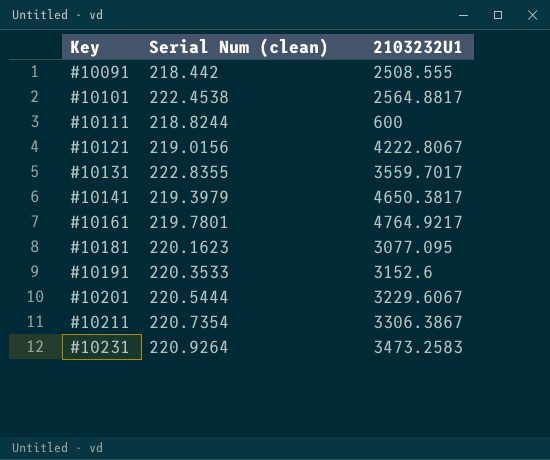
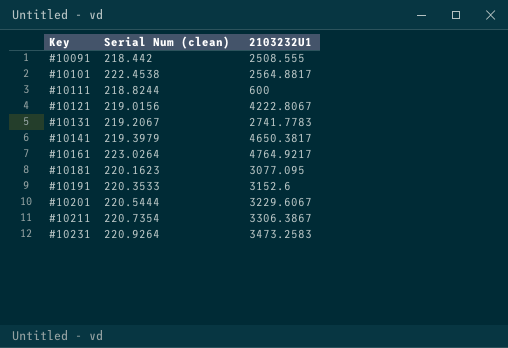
#10131 | Serial Num (clean): 222.8355 -> 219.2067
#10131 | 2103232U1: 3559.7017 -> 2741.7783
#10161 | Serial Num (clean): 219.7801 -> 223.0264

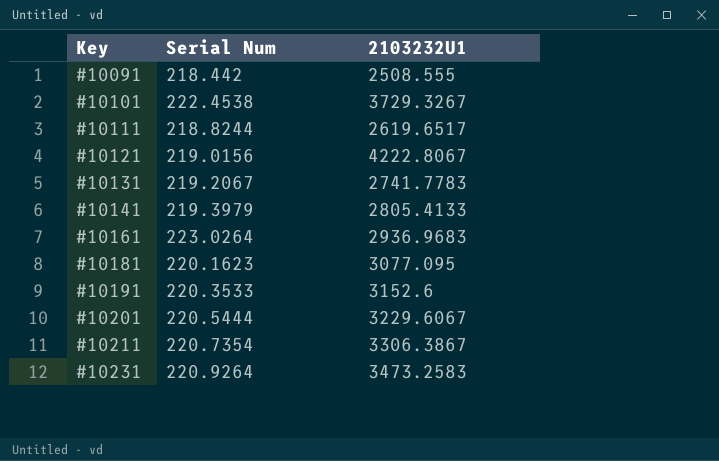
column name: Serial Num (clean) -> Serial Num
#10101 | 2103232U1: 2564.8817 -> 3729.3267
#10111 | 2103232U1: 600 -> 2619.6517
#10141 | 2103232U1: 4650.3817 -> 2805.4133
#10161 | 2103232U1: 4764.9217 -> 2936.9683

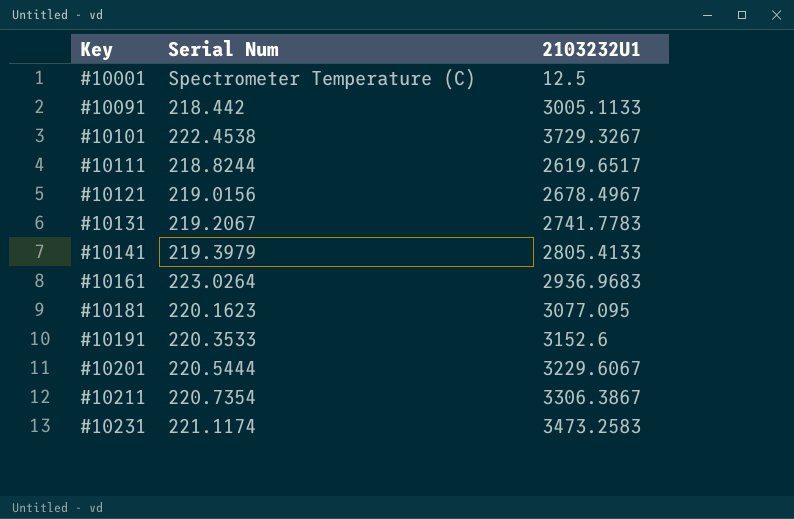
row #10001: none -> Spectrometer Temperature (C) | 12.5
#10091 | 2103232U1: 2508.555 -> 3005.1133
#10121 | 2103232U1: 4222.8067 -> 2678.4967
#10231 | Serial Num: 220.9264 -> 221.1174

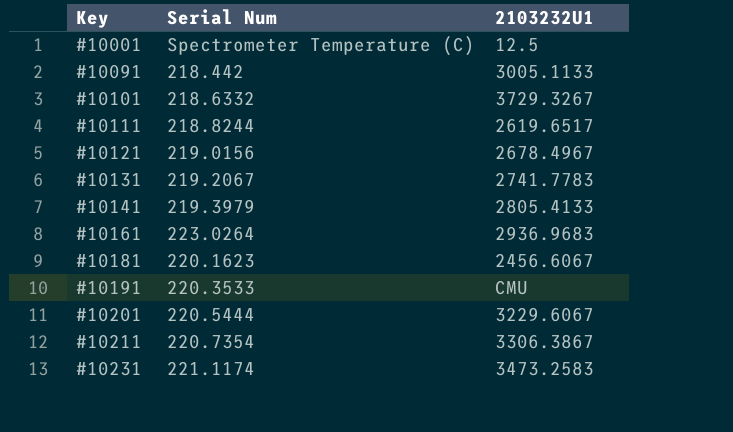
#10101 | Serial Num: 222.4538 -> 218.6332
#10181 | 2103232U1: 3077.095 -> 2456.6067
#10191 | 2103232U1: 3152.6 -> CMU

